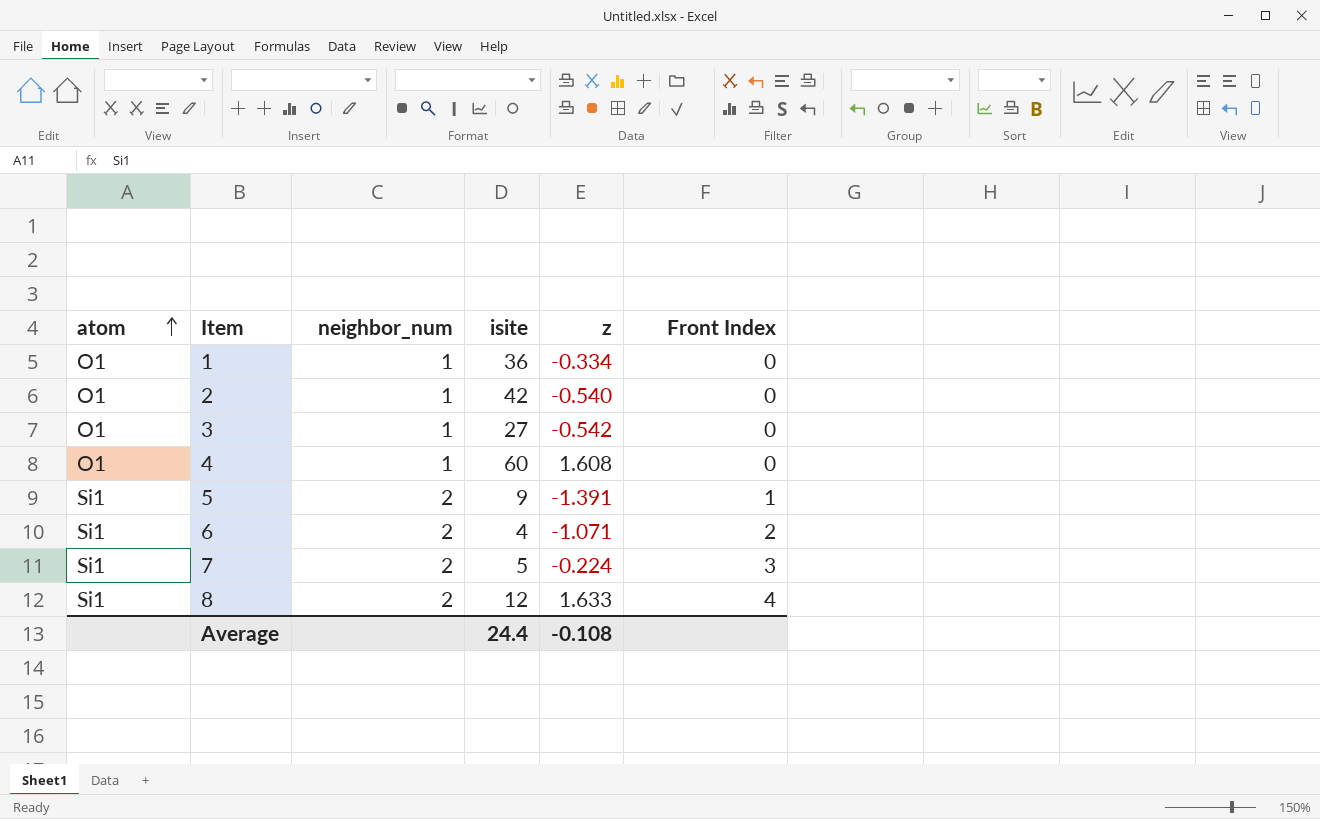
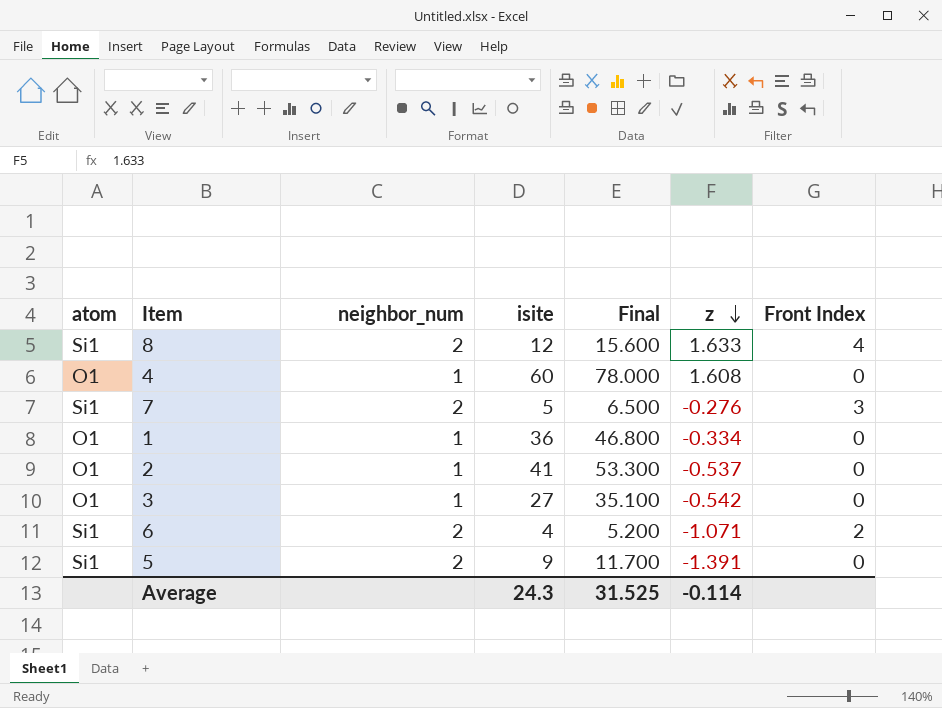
row order: atom ascending -> z descending
column Final | formula: none -> [isite] * 1.3
7 | z: -0.224 -> -0.276
2 | isite: 42 -> 41
2 | z: -0.540 -> -0.537
5 | Front Index: 1 -> 0
Average | isite: 24.4 -> 24.3
Average | z: -0.108 -> -0.114

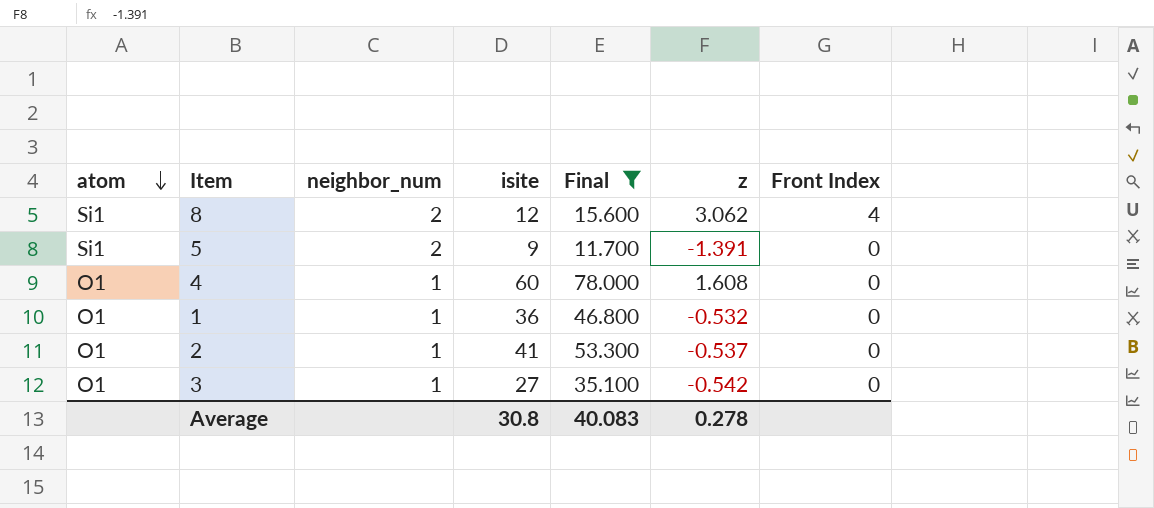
filter: none -> Final >= 11.700
row order: z descending -> atom descending
8 | z: 1.633 -> 3.062
1 | z: -0.334 -> -0.532
Average | isite: 24.3 -> 30.8
Average | Final: 31.525 -> 40.083
Average | z: -0.114 -> 0.278

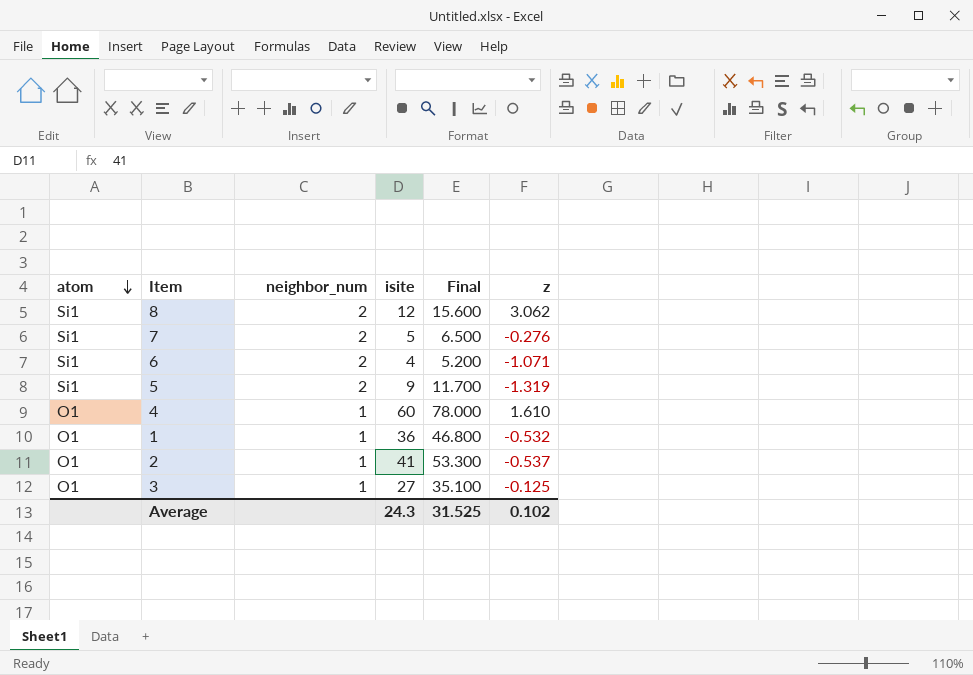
filter: Final >= 11.700 -> none
column Front Index | position: 7 -> none
5 | z: -1.391 -> -1.319
4 | z: 1.608 -> 1.610
3 | z: -0.542 -> -0.125
Average | isite: 30.8 -> 24.3
Average | Final: 40.083 -> 31.525
Average | z: 0.278 -> 0.102

